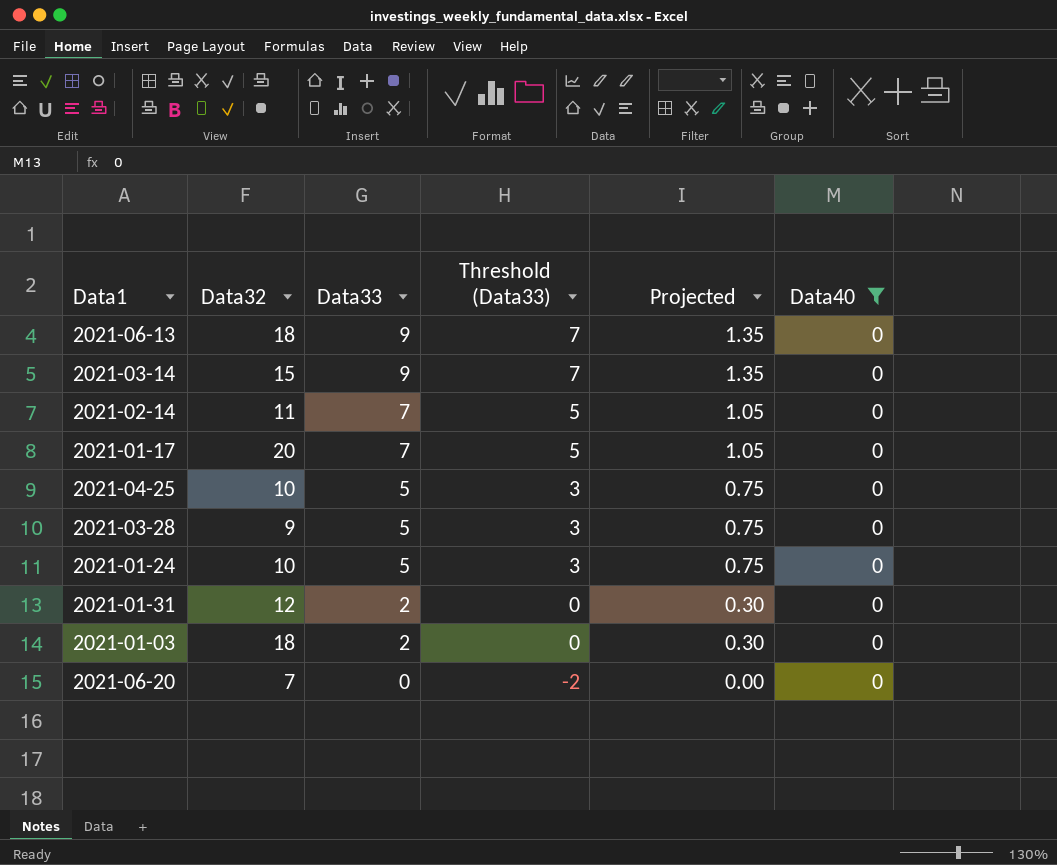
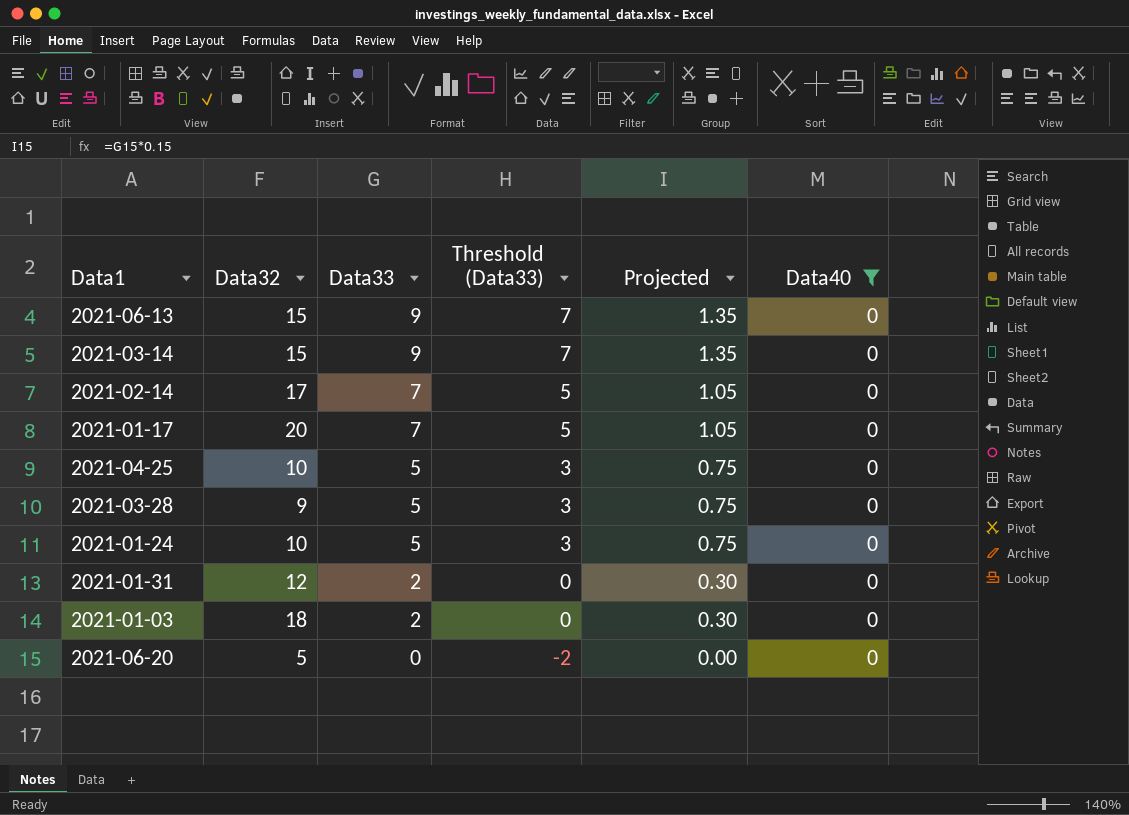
2021-06-13 | Data32: 18 -> 15
2021-02-14 | Data32: 11 -> 17
2021-06-20 | Data32: 7 -> 5

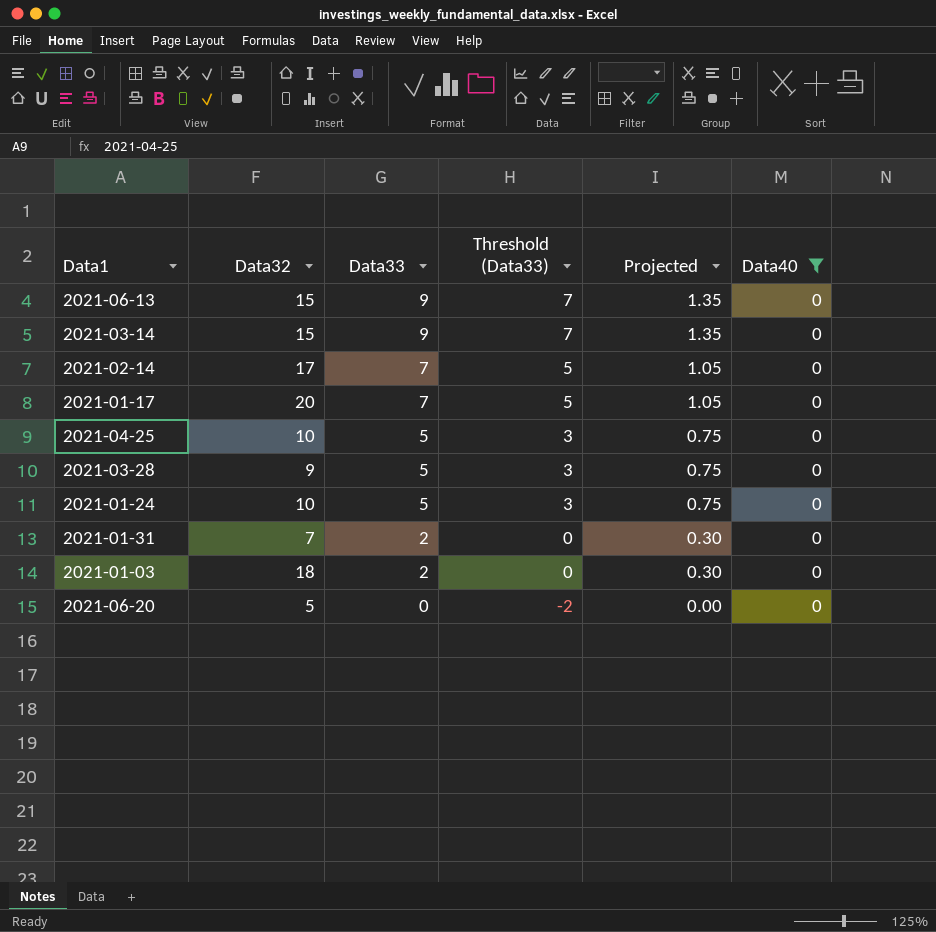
2021-01-31 | Data32: 12 -> 7

